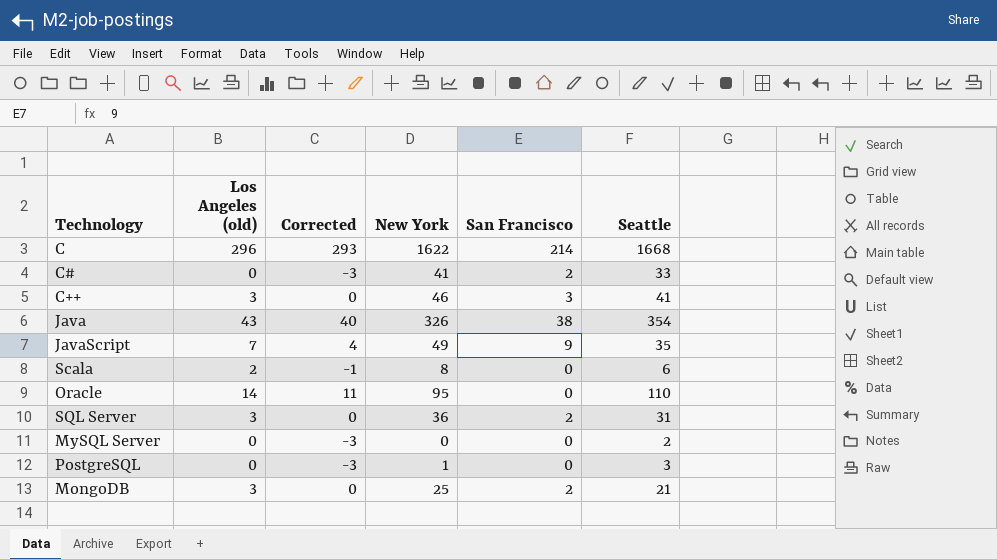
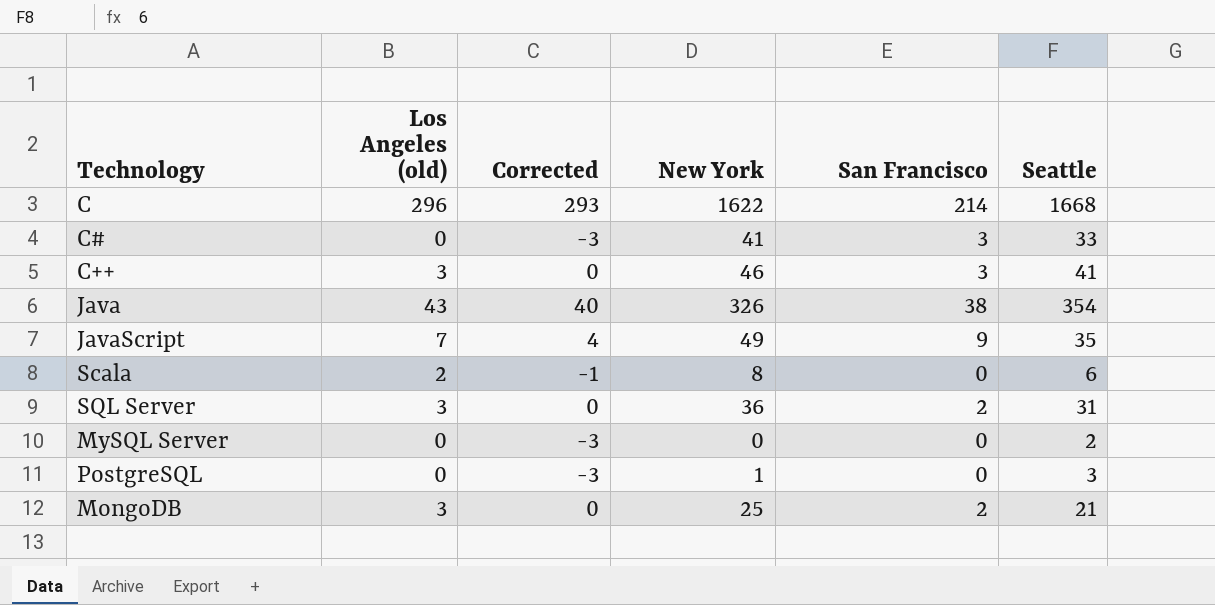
row Oracle: 14 | 11 | 95 | 0 | 110 -> none
C# | San Francisco: 2 -> 3

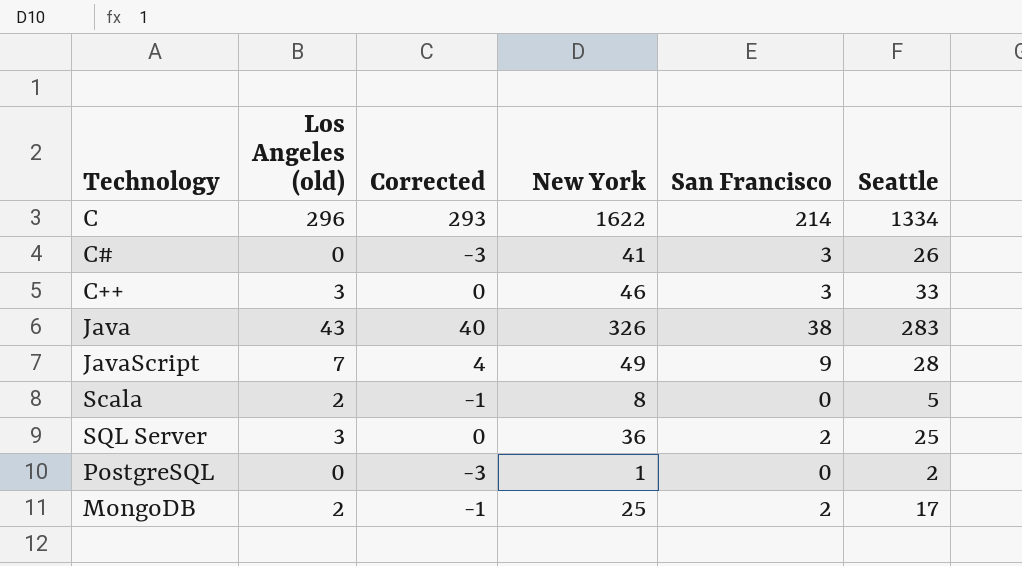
row MySQL Server: 0 | -3 | 0 | 0 | 2 -> none
C | Seattle: 1668 -> 1334
C# | Seattle: 33 -> 26
C++ | Seattle: 41 -> 33
Java | Seattle: 354 -> 283
JavaScript | Seattle: 35 -> 28
Scala | Seattle: 6 -> 5
SQL Server | Seattle: 31 -> 25
PostgreSQL | Seattle: 3 -> 2
MongoDB | Los Angeles (old): 3 -> 2
MongoDB | Corrected: 0 -> -1
MongoDB | Seattle: 21 -> 17

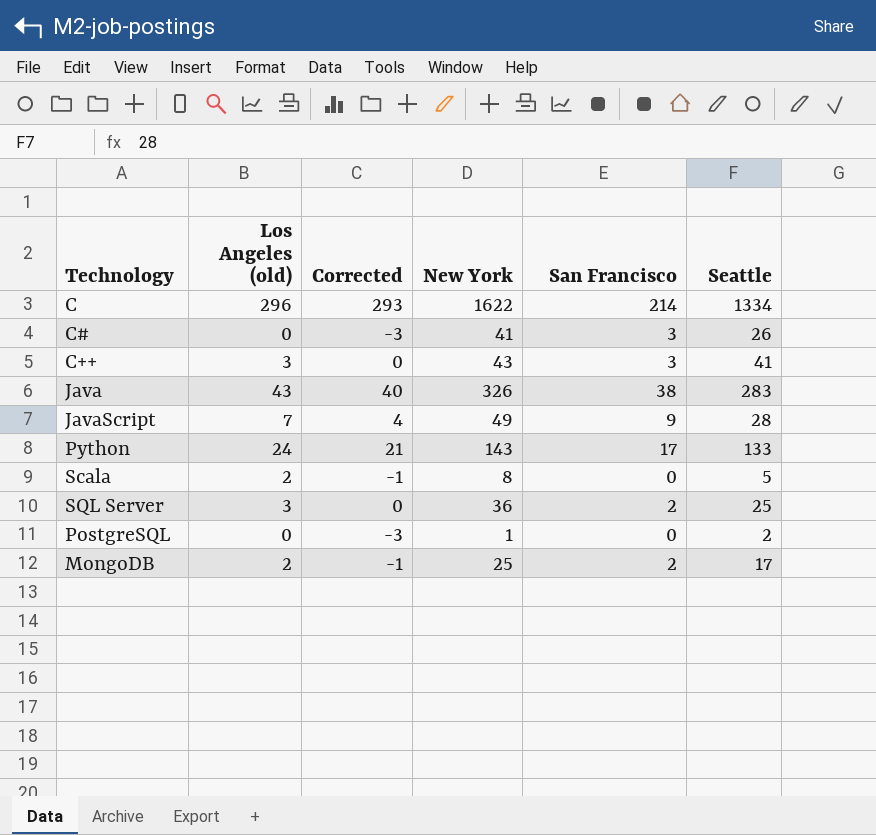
C++ | New York: 46 -> 43
C++ | Seattle: 33 -> 41
row Python: none -> 24 | 21 | 143 | 17 | 133

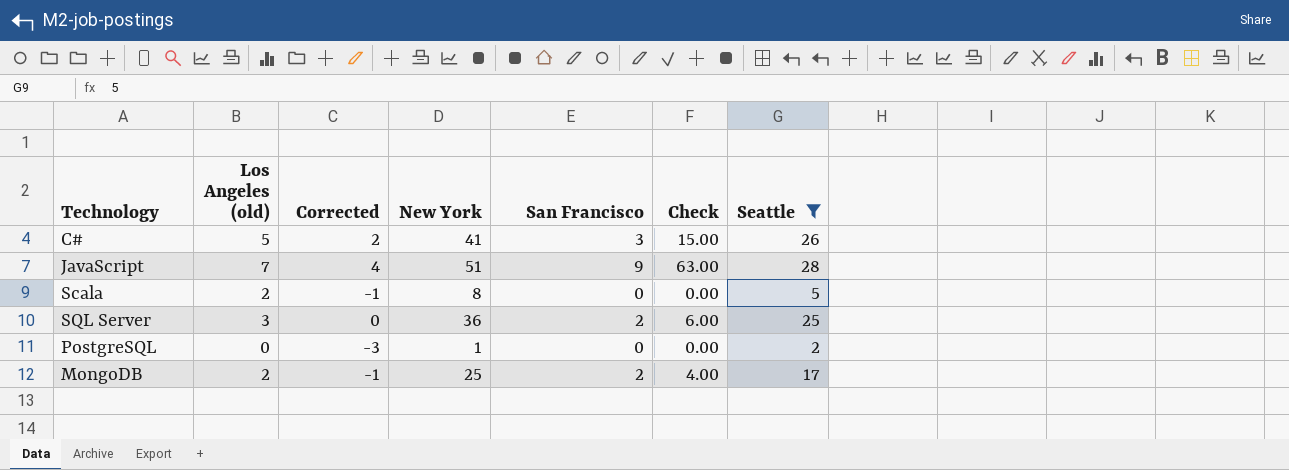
filter: none -> Seattle <= 28
column Check | formula: none -> [Los Angeles (old)] * [San Francisco]
C# | Los Angeles (old): 0 -> 5
C# | Corrected: -3 -> 2
JavaScript | New York: 49 -> 51

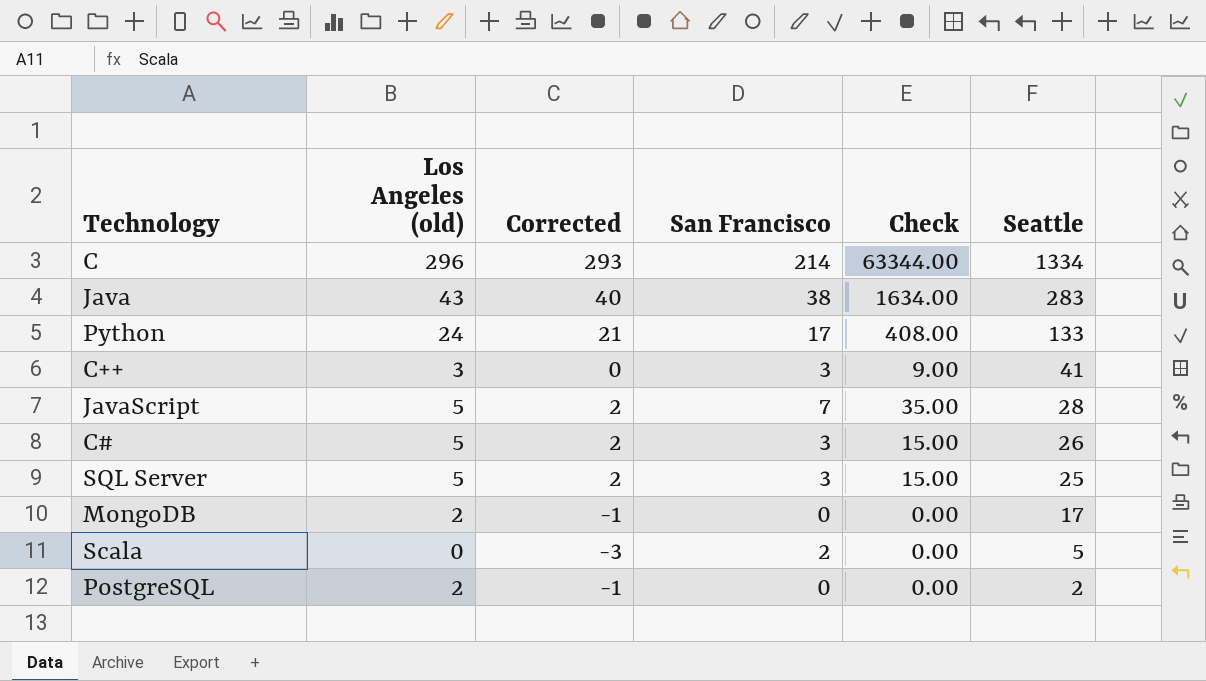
filter: Seattle <= 28 -> none
row order: none -> Seattle descending
column New York | position: 4 -> none
JavaScript | Los Angeles (old): 7 -> 5
JavaScript | Corrected: 4 -> 2
JavaScript | San Francisco: 9 -> 7
JavaScript | Check: 63.00 -> 35.00
SQL Server | Los Angeles (old): 3 -> 5
SQL Server | Corrected: 0 -> 2
SQL Server | San Francisco: 2 -> 3
SQL Server | Check: 6.00 -> 15.00
MongoDB | San Francisco: 2 -> 0
MongoDB | Check: 4.00 -> 0.00
Scala | Los Angeles (old): 2 -> 0
Scala | Corrected: -1 -> -3
Scala | San Francisco: 0 -> 2
PostgreSQL | Los Angeles (old): 0 -> 2
PostgreSQL | Corrected: -3 -> -1

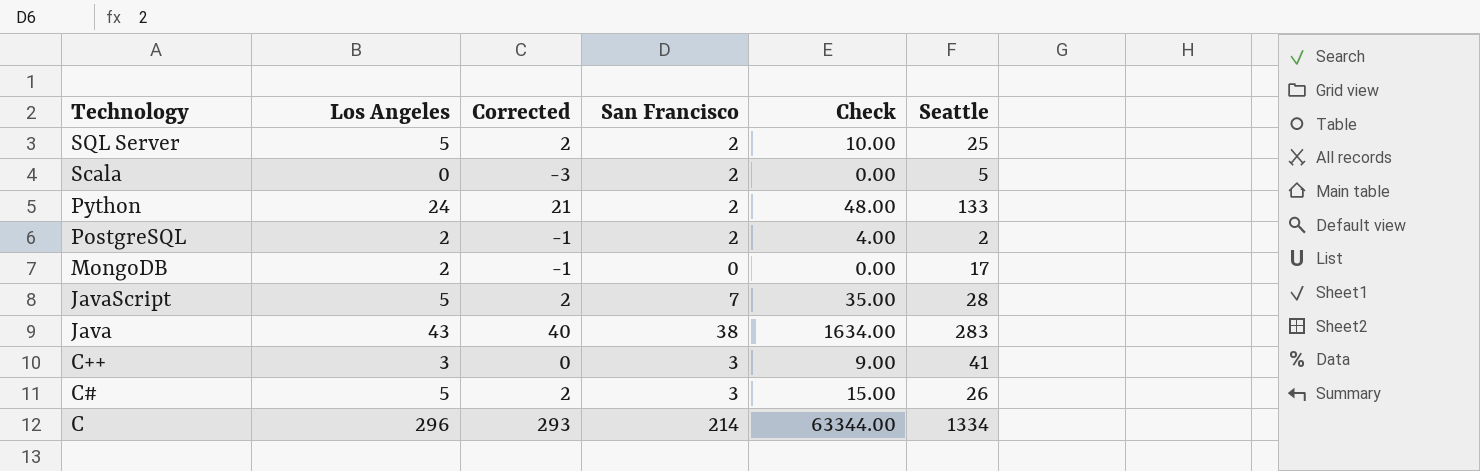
row order: Seattle descending -> Technology descending
column name: Los Angeles (old) -> Los Angeles
SQL Server | San Francisco: 3 -> 2
SQL Server | Check: 15.00 -> 10.00
Python | San Francisco: 17 -> 2
Python | Check: 408.00 -> 48.00
PostgreSQL | San Francisco: 0 -> 2
PostgreSQL | Check: 0.00 -> 4.00

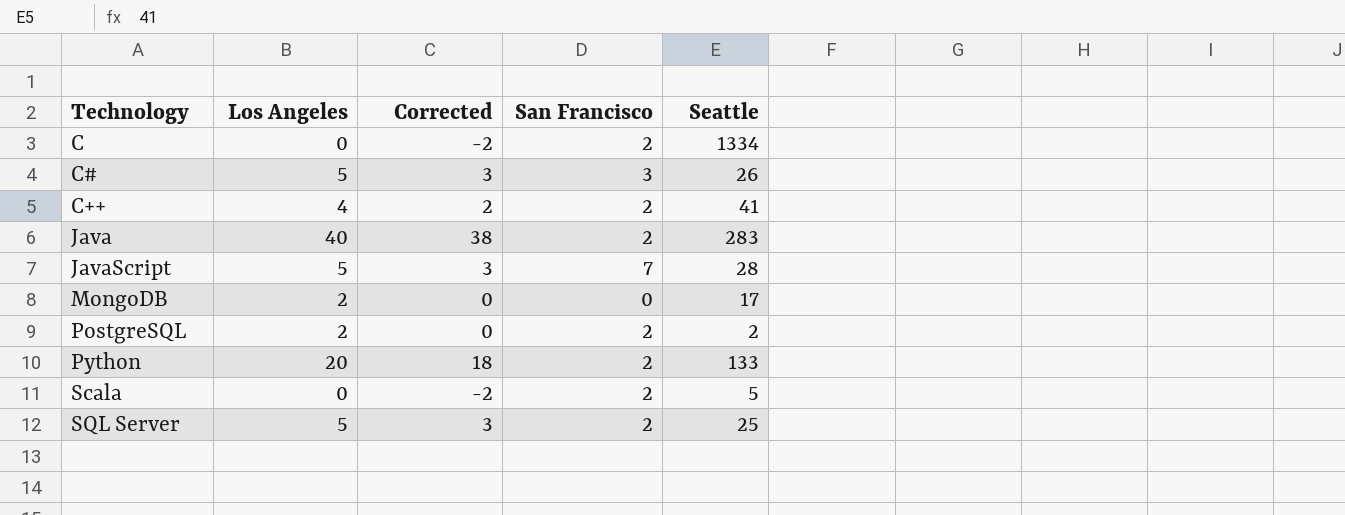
row order: Technology descending -> Technology ascending
column Check | formula: [Los Angeles] * [San Francisco] -> none
column Corrected | formula: [Los Angeles] - 3 -> [Los Angeles] - 2
C | Los Angeles: 296 -> 0
C | San Francisco: 214 -> 2
C++ | Los Angeles: 3 -> 4
C++ | San Francisco: 3 -> 2
Java | Los Angeles: 43 -> 40
Java | San Francisco: 38 -> 2
Python | Los Angeles: 24 -> 20

